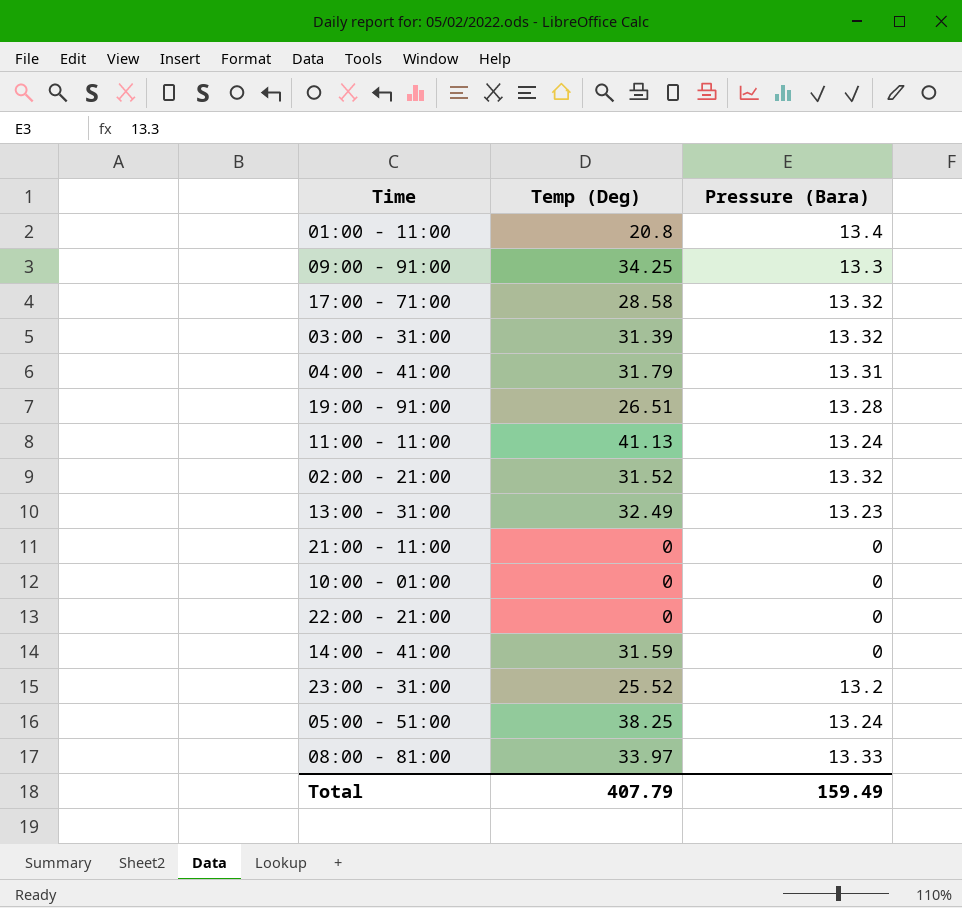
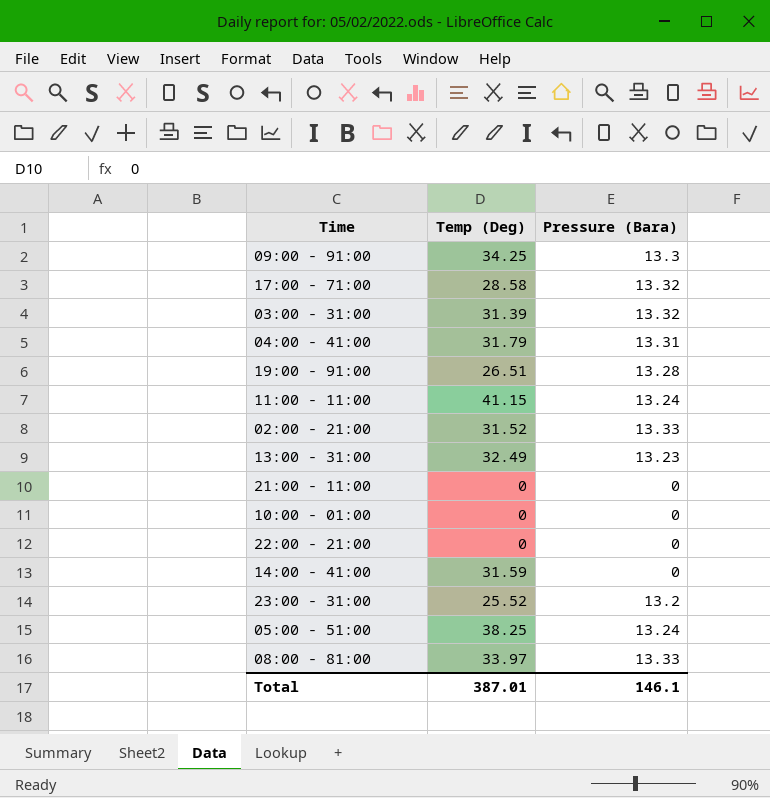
row 01:00 - 11:00: 20.8 | 13.4 -> none
11:00 - 11:00 | Temp (Deg): 41.13 -> 41.15
02:00 - 21:00 | Pressure (Bara): 13.32 -> 13.33
Total | Temp (Deg): 407.79 -> 387.01
Total | Pressure (Bara): 159.49 -> 146.1

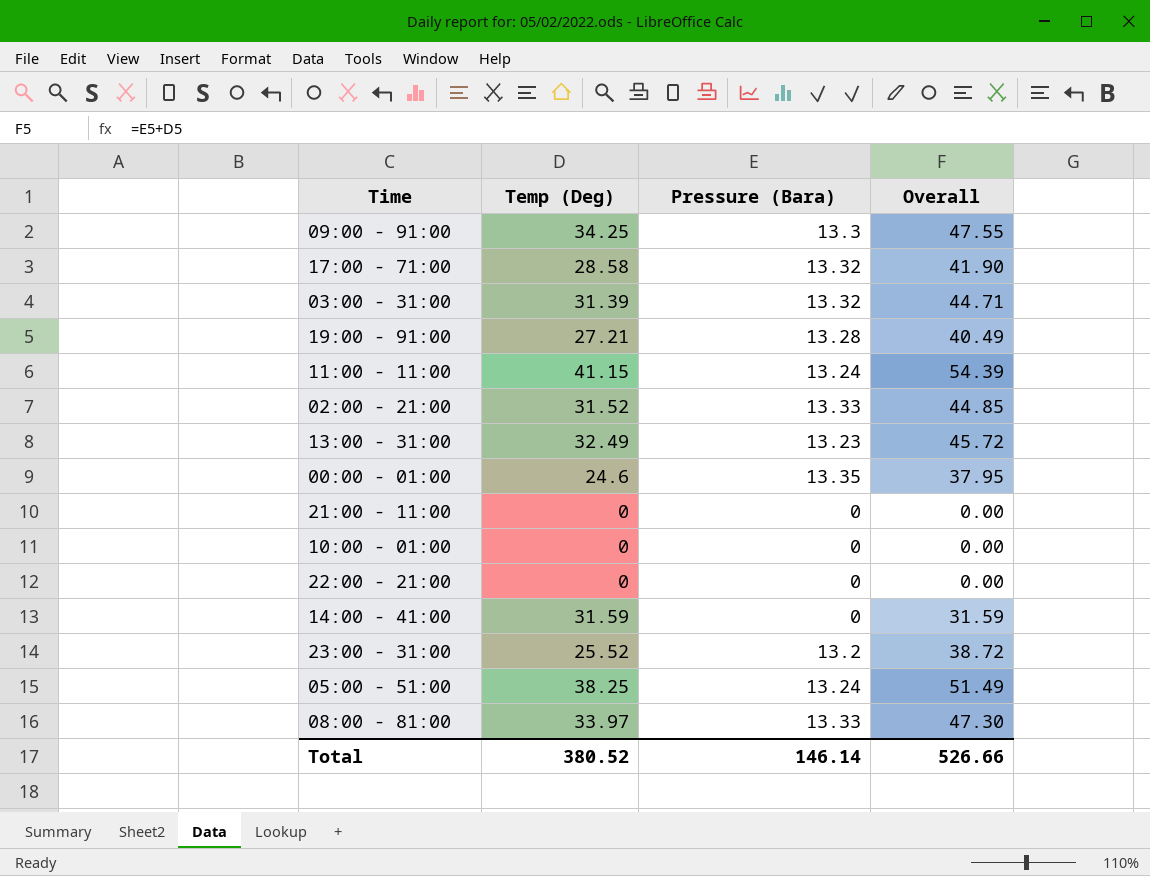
column Overall | formula: none -> [Temp (Deg)] + [Pressure (Bara)]
row 04:00 - 41:00: 31.79 | 13.31 -> none
19:00 - 91:00 | Temp (Deg): 26.51 -> 27.21
row 00:00 - 01:00: none -> 24.6 | 13.35 | 37.95
Total | Temp (Deg): 387.01 -> 380.52
Total | Pressure (Bara): 146.1 -> 146.14

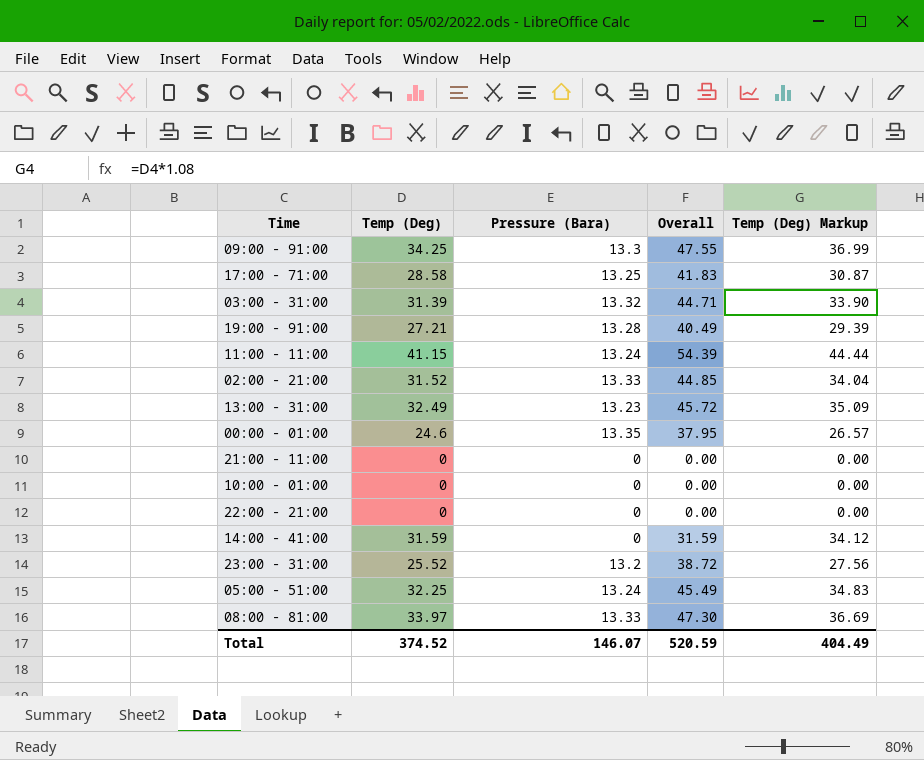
column Temp (Deg) Markup | formula: none -> [Temp (Deg)] * 1.08
17:00 - 71:00 | Pressure (Bara): 13.32 -> 13.25
17:00 - 71:00 | Overall: 41.90 -> 41.83
05:00 - 51:00 | Temp (Deg): 38.25 -> 32.25
05:00 - 51:00 | Overall: 51.49 -> 45.49
Total | Temp (Deg): 380.52 -> 374.52
Total | Pressure (Bara): 146.14 -> 146.07
Total | Overall: 526.66 -> 520.59

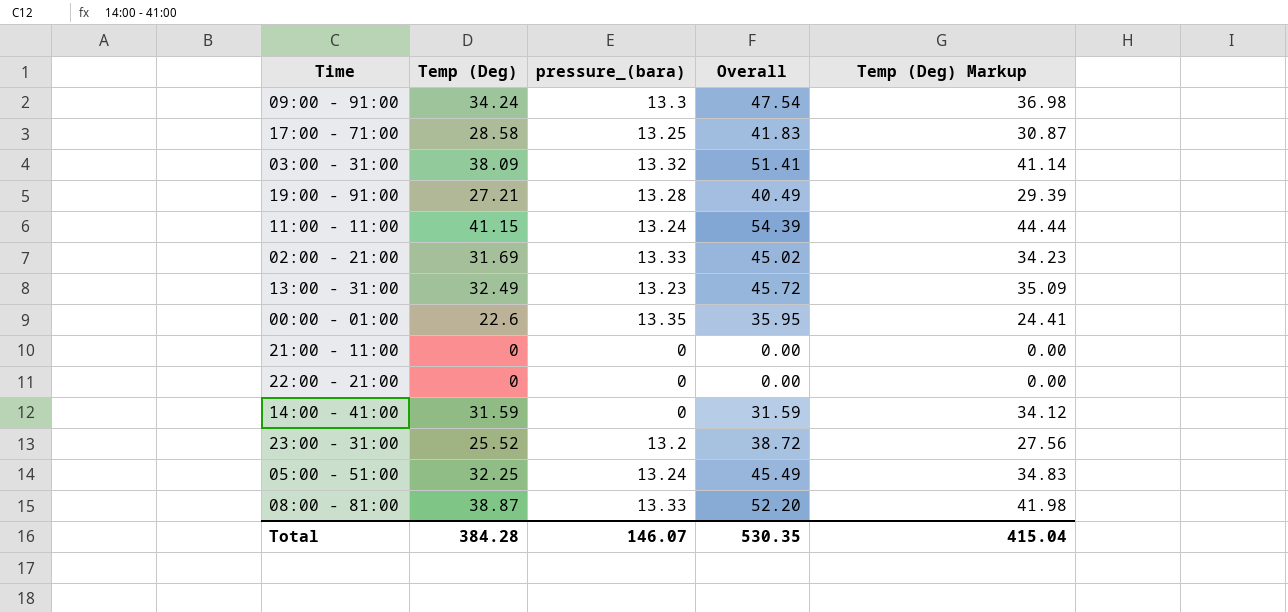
column name: Pressure (Bara) -> pressure_(bara)
row 10:00 - 01:00: 0 | 0 | 0.00 | 0.00 -> none
09:00 - 91:00 | Temp (Deg): 34.25 -> 34.24
09:00 - 91:00 | Overall: 47.55 -> 47.54
09:00 - 91:00 | Temp (Deg) Markup: 36.99 -> 36.98
03:00 - 31:00 | Temp (Deg): 31.39 -> 38.09
03:00 - 31:00 | Overall: 44.71 -> 51.41
03:00 - 31:00 | Temp (Deg) Markup: 33.90 -> 41.14
02:00 - 21:00 | Temp (Deg): 31.52 -> 31.69
02:00 - 21:00 | Overall: 44.85 -> 45.02
02:00 - 21:00 | Temp (Deg) Markup: 34.04 -> 34.23
00:00 - 01:00 | Temp (Deg): 24.6 -> 22.6
00:00 - 01:00 | Overall: 37.95 -> 35.95
00:00 - 01:00 | Temp (Deg) Markup: 26.57 -> 24.41
08:00 - 81:00 | Temp (Deg): 33.97 -> 38.87
08:00 - 81:00 | Overall: 47.30 -> 52.20
08:00 - 81:00 | Temp (Deg) Markup: 36.69 -> 41.98
Total | Temp (Deg): 374.52 -> 384.28
Total | Overall: 520.59 -> 530.35
Total | Temp (Deg) Markup: 404.49 -> 415.04

